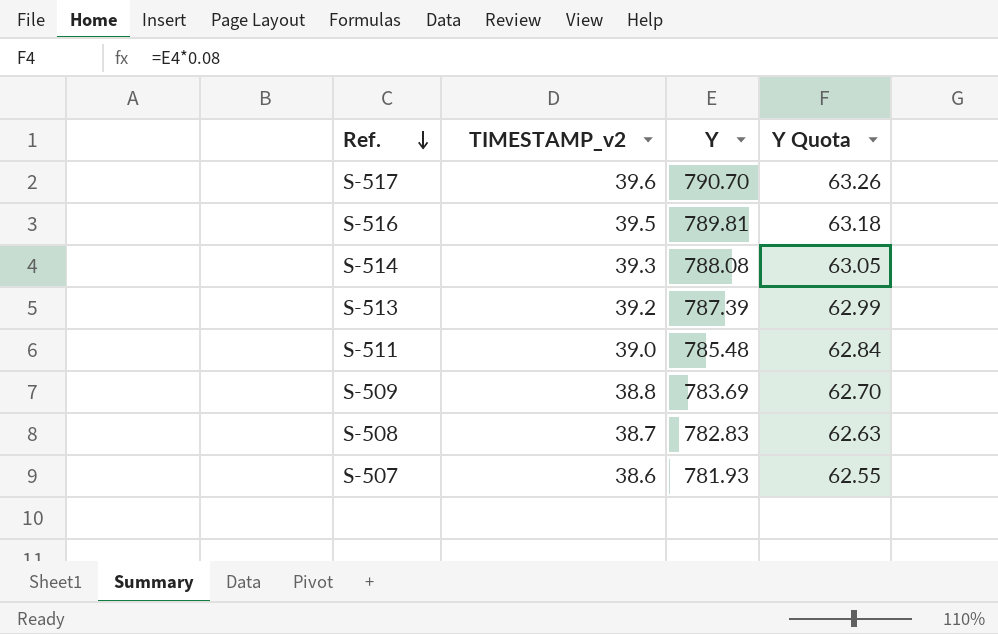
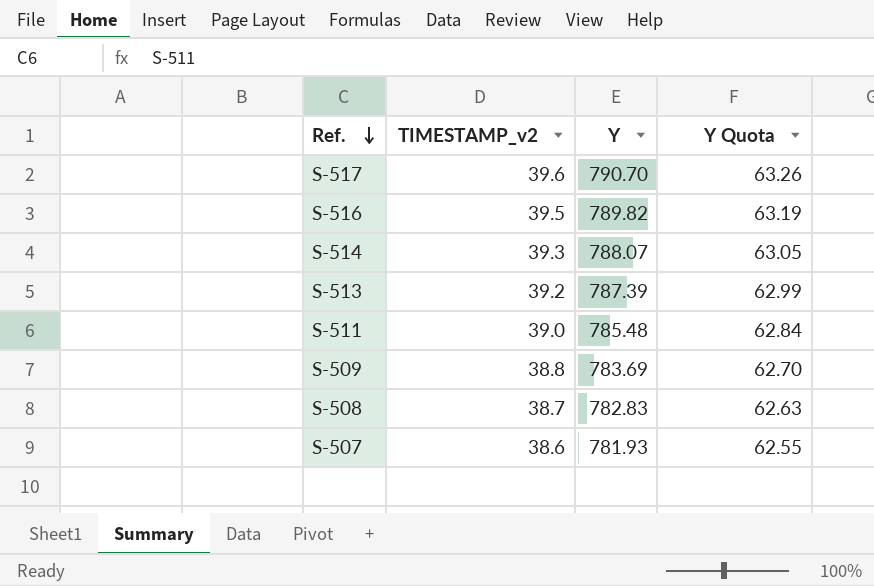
S-516 | Y: 789.81 -> 789.82
S-516 | Y Quota: 63.18 -> 63.19
S-514 | Y: 788.08 -> 788.07

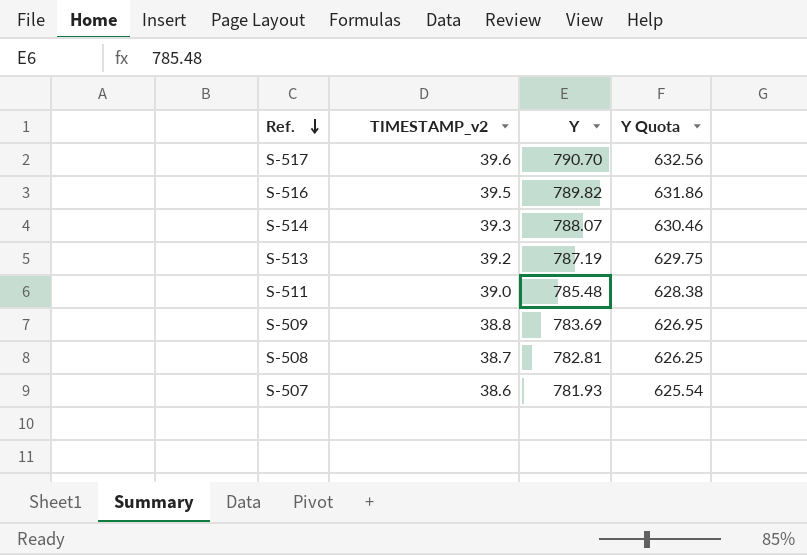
column Y Quota | formula: [Y] * 0.08 -> [Y] * 0.8
S-513 | Y: 787.39 -> 787.19
S-508 | Y: 782.83 -> 782.81

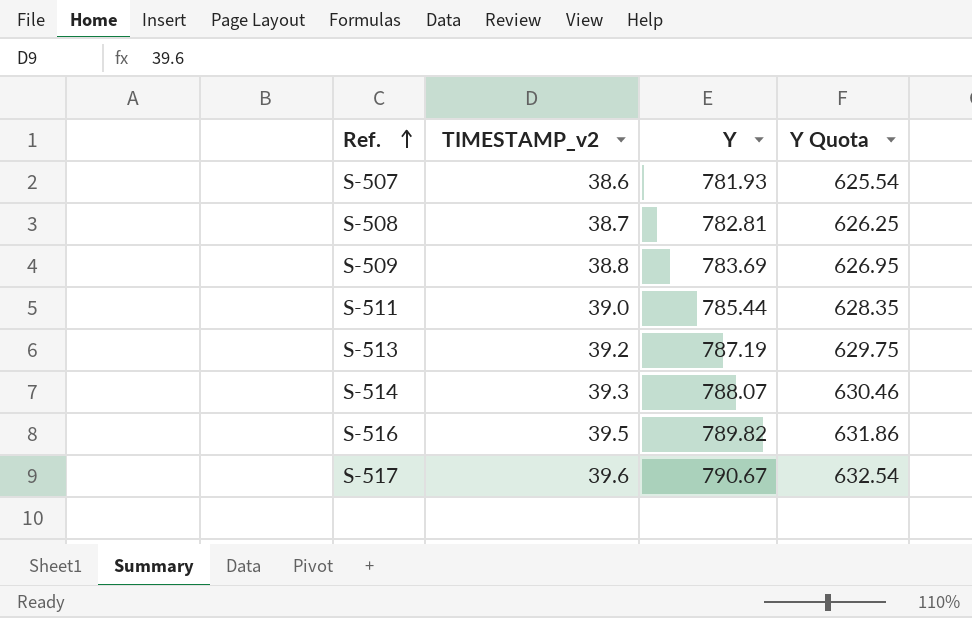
row order: Ref. descending -> Ref. ascending
S-511 | Y: 785.48 -> 785.44
S-511 | Y Quota: 628.38 -> 628.35
S-517 | Y: 790.70 -> 790.67
S-517 | Y Quota: 632.56 -> 632.54

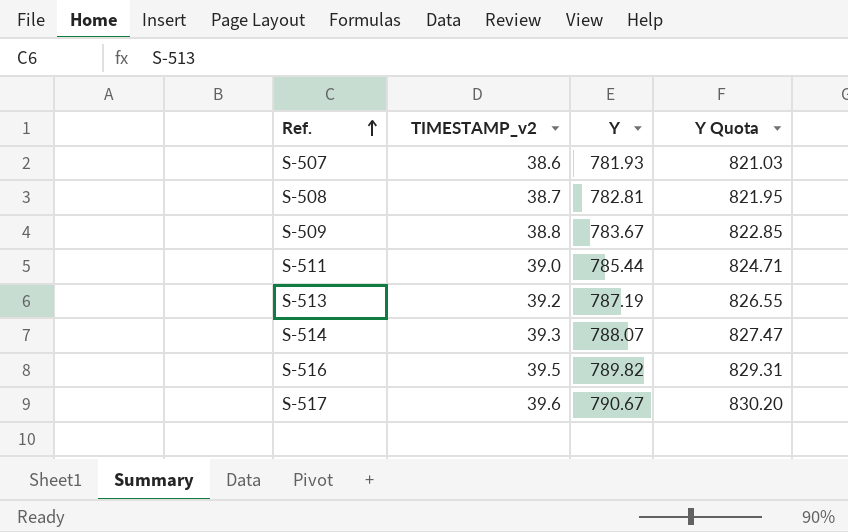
column Y Quota | formula: [Y] * 0.8 -> [Y] * 1.05
S-509 | Y: 783.69 -> 783.67

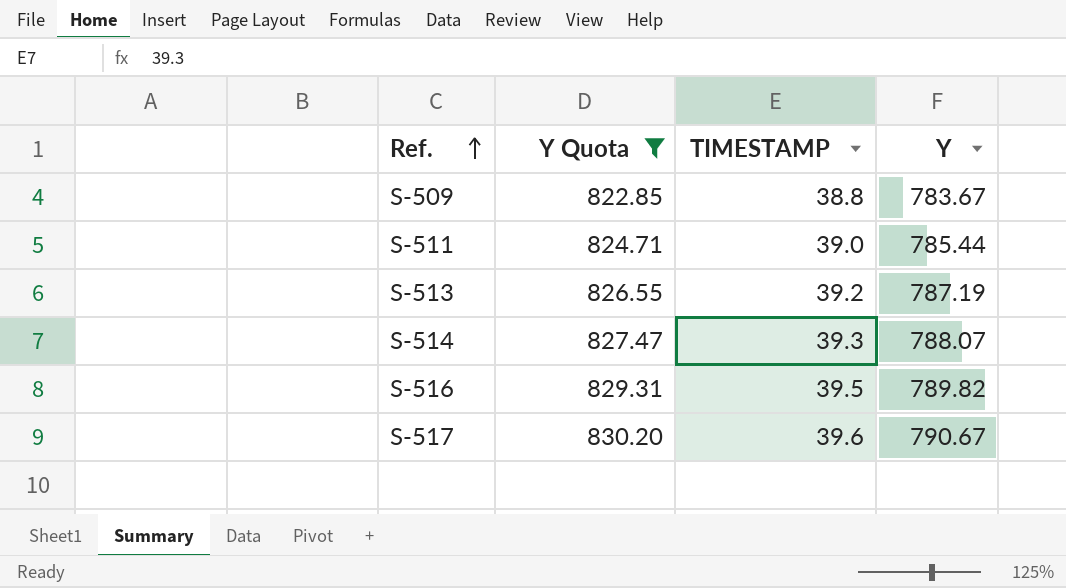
filter: none -> Y Quota >= 822.85
column Y Quota | position: 4 -> 2
column name: TIMESTAMP_v2 -> TIMESTAMP

